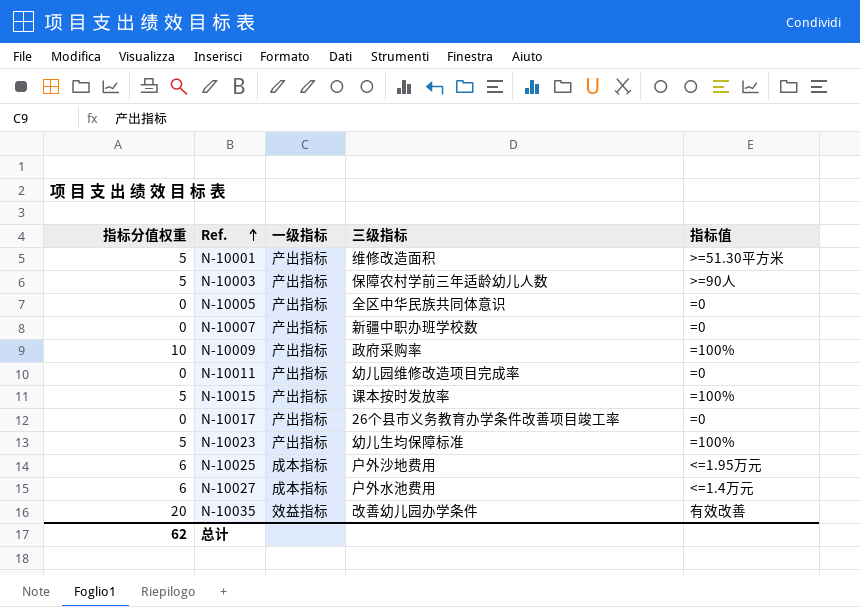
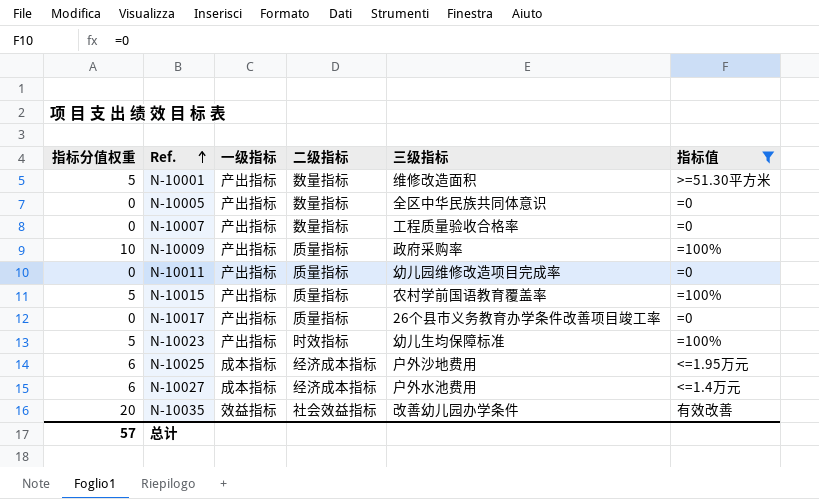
filter: none -> 指标值 != >=90人
column 二级指标 | position: none -> 4
N-10007 | 三级指标: 新疆中职办班学校数 -> 工程质量验收合格率
N-10015 | 三级指标: 课本按时发放率 -> 农村学前国语教育覆盖率
总计 | 指标分值权重: 62 -> 57

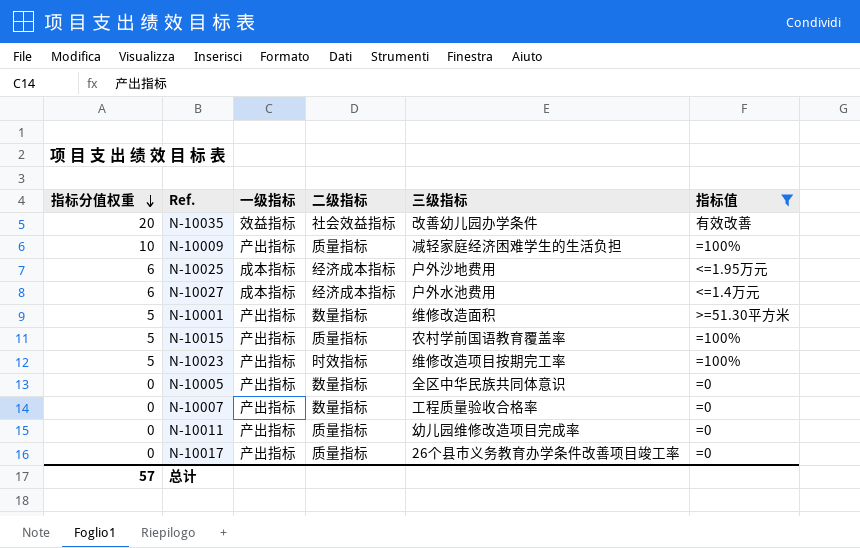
row order: Ref. ascending -> 指标分值权重 descending
N-10009 | 三级指标: 政府采购率 -> 减轻家庭经济困难学生的生活负担
N-10023 | 三级指标: 幼儿生均保障标准 -> 维修改造项目按期完工率

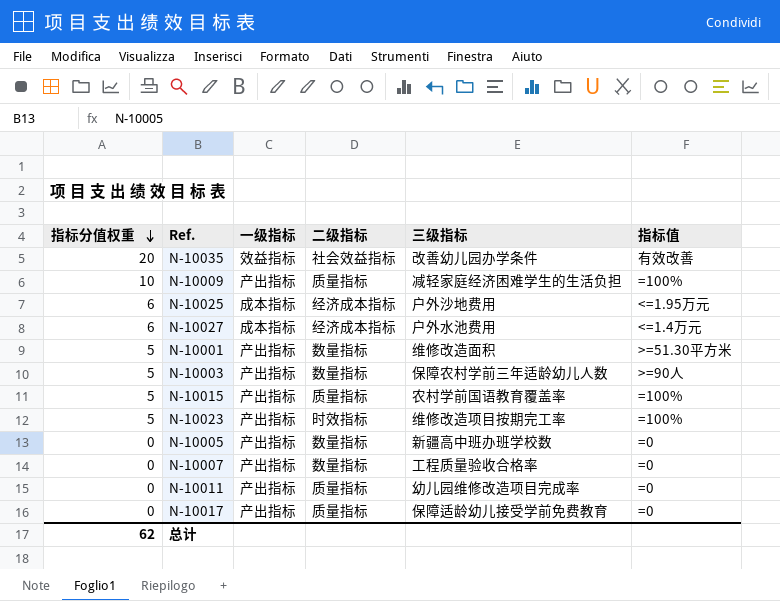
filter: 指标值 != >=90人 -> none
N-10005 | 三级指标: 全区中华民族共同体意识 -> 新疆高中班办班学校数
N-10017 | 三级指标: 26个县市义务教育办学条件改善项目竣工率 -> 保障适龄幼儿接受学前免费教育
总计 | 指标分值权重: 57 -> 62

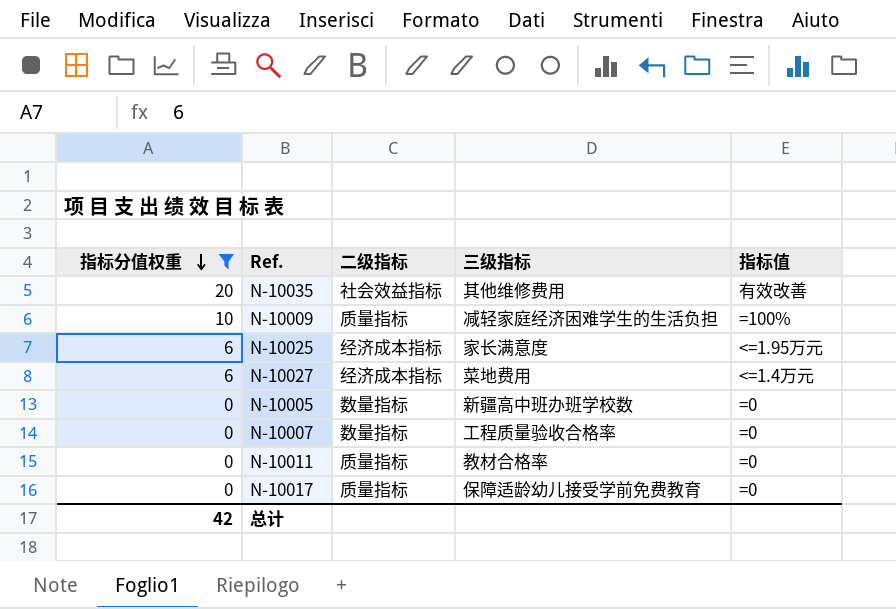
filter: none -> 指标分值权重 != 5
column 一级指标 | position: 3 -> none
N-10035 | 三级指标: 改善幼儿园办学条件 -> 其他维修费用
N-10025 | 三级指标: 户外沙地费用 -> 家长满意度
N-10027 | 三级指标: 户外水池费用 -> 菜地费用
N-10011 | 三级指标: 幼儿园维修改造项目完成率 -> 教材合格率
总计 | 指标分值权重: 62 -> 42

